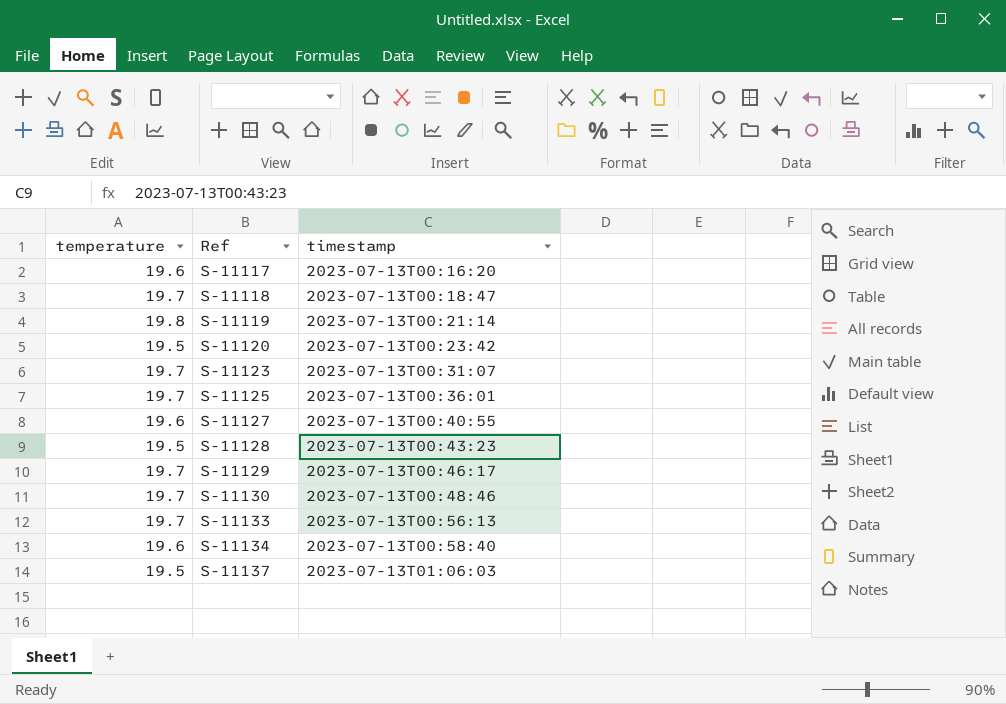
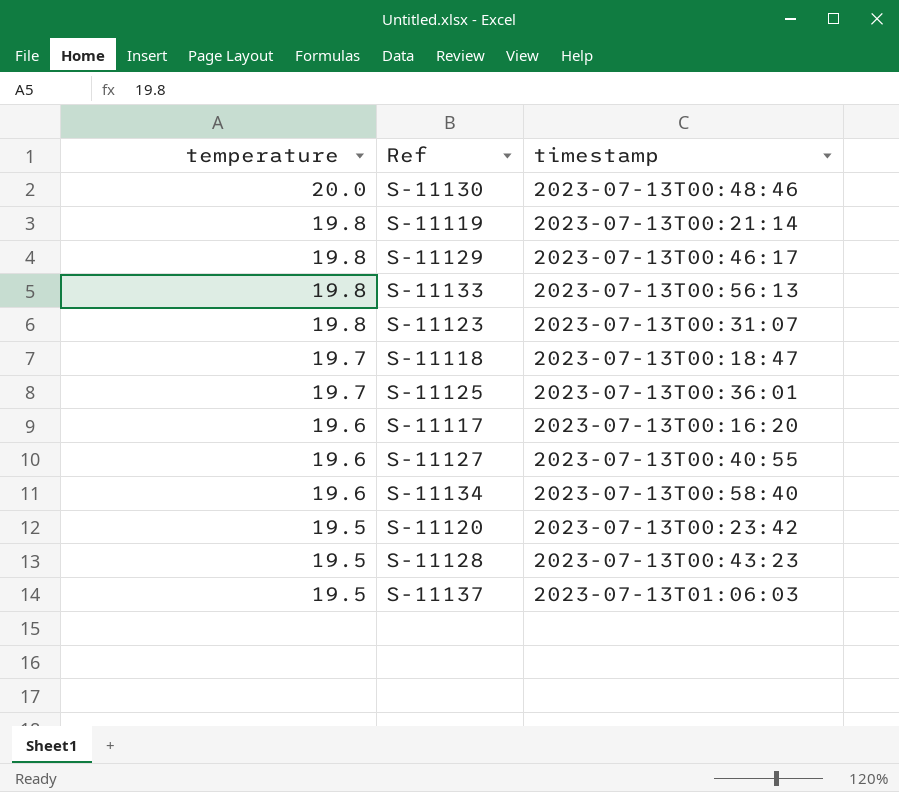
row order: Ref ascending -> temperature descending
S-11130 | temperature: 19.7 -> 20.0
S-11129 | temperature: 19.7 -> 19.8
S-11133 | temperature: 19.7 -> 19.8
S-11123 | temperature: 19.7 -> 19.8

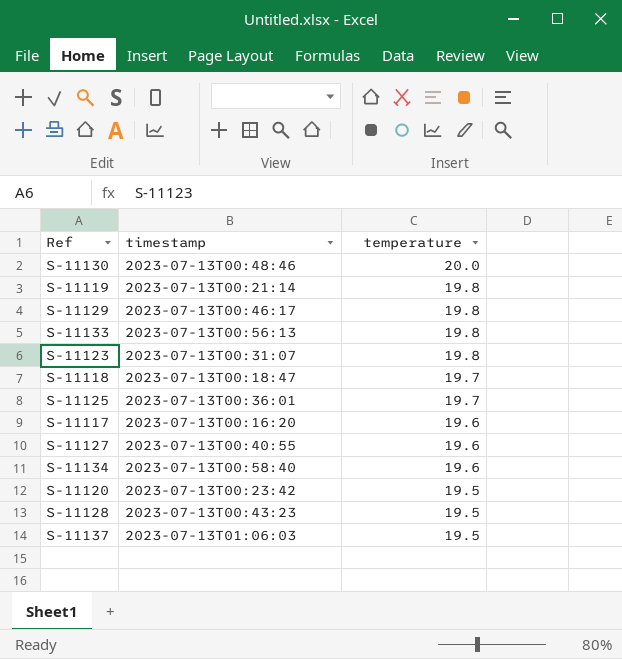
column temperature | position: 1 -> 3

